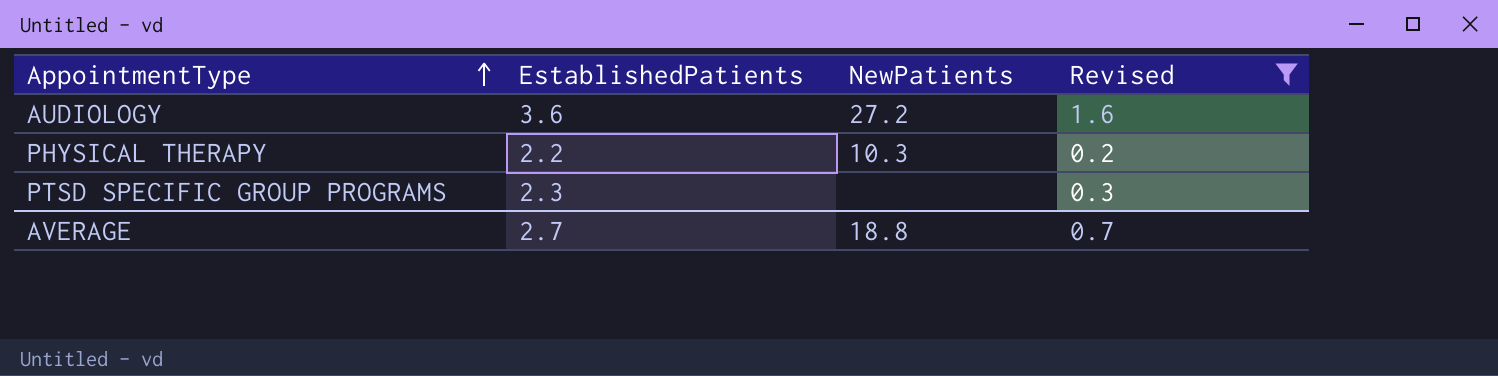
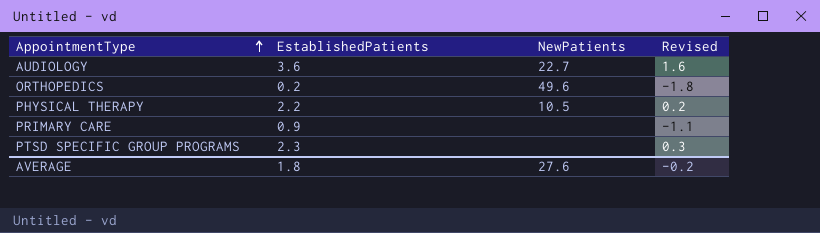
filter: Revised >= 0.2 -> none
AUDIOLOGY | NewPatients: 27.2 -> 22.7
PHYSICAL THERAPY | NewPatients: 10.3 -> 10.5
AVERAGE | EstablishedPatients: 2.7 -> 1.8
AVERAGE | NewPatients: 18.8 -> 27.6
AVERAGE | Revised: 0.7 -> -0.2

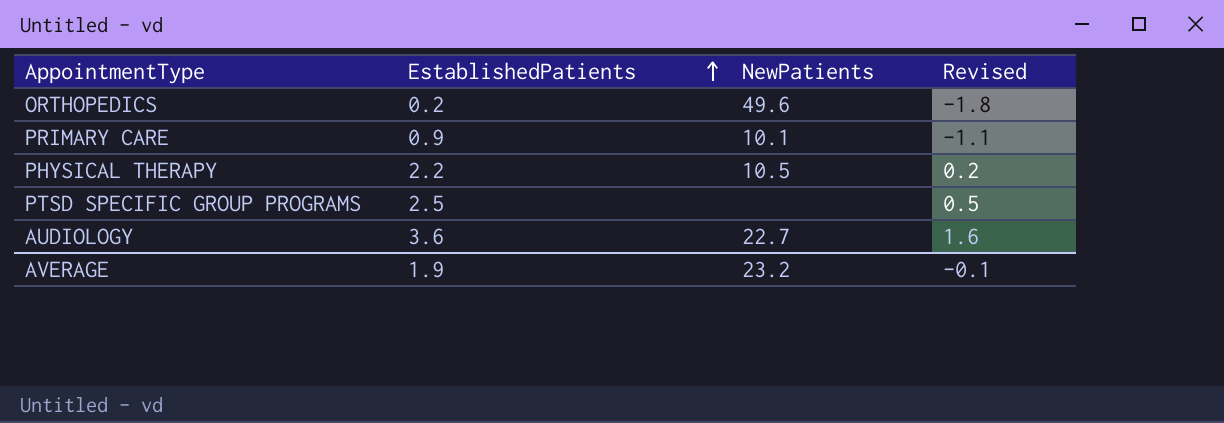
row order: AppointmentType ascending -> EstablishedPatients ascending
PRIMARY CARE | NewPatients: none -> 10.1
PTSD SPECIFIC GROUP PROGRAMS | EstablishedPatients: 2.3 -> 2.5
PTSD SPECIFIC GROUP PROGRAMS | Revised: 0.3 -> 0.5
AVERAGE | EstablishedPatients: 1.8 -> 1.9
AVERAGE | NewPatients: 27.6 -> 23.2
AVERAGE | Revised: -0.2 -> -0.1

